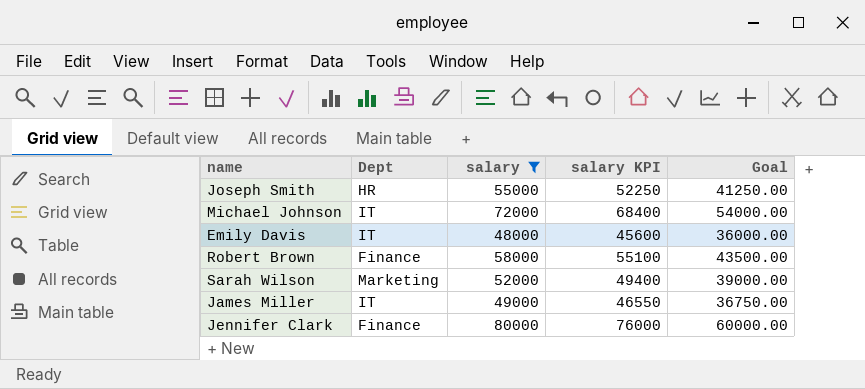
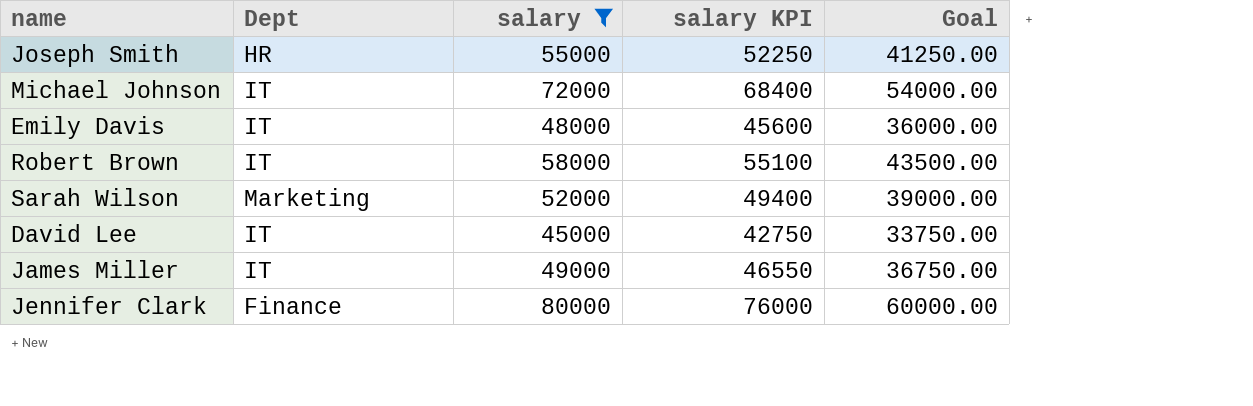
Robert Brown | Dept: Finance -> IT
row David Lee: none -> IT | 45000 | 42750 | 33750.00

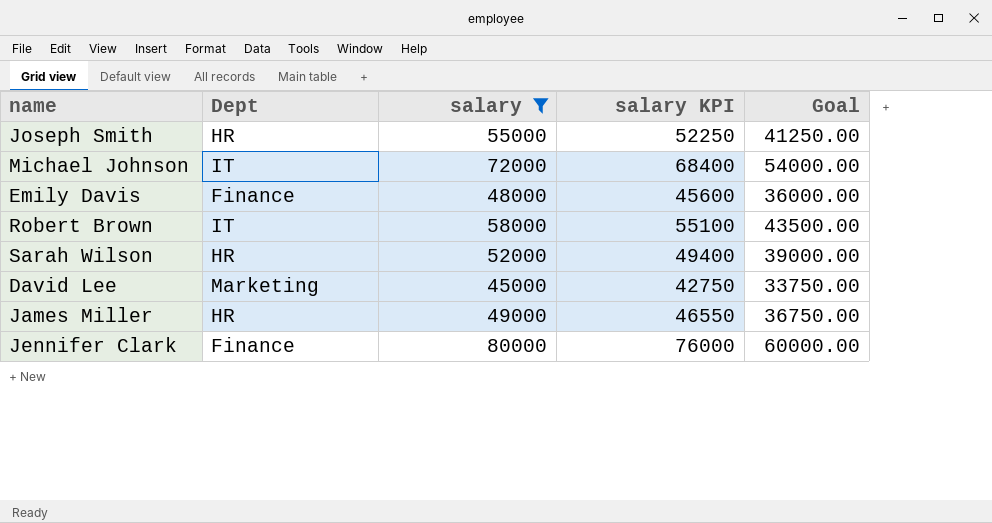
Emily Davis | Dept: IT -> Finance
Sarah Wilson | Dept: Marketing -> HR
David Lee | Dept: IT -> Marketing
James Miller | Dept: IT -> HR

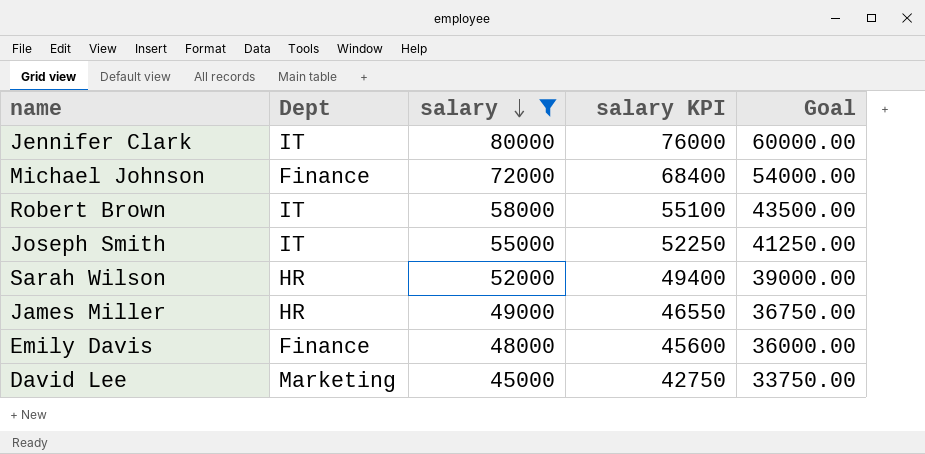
row order: none -> salary descending
Jennifer Clark | Dept: Finance -> IT
Michael Johnson | Dept: IT -> Finance
Joseph Smith | Dept: HR -> IT

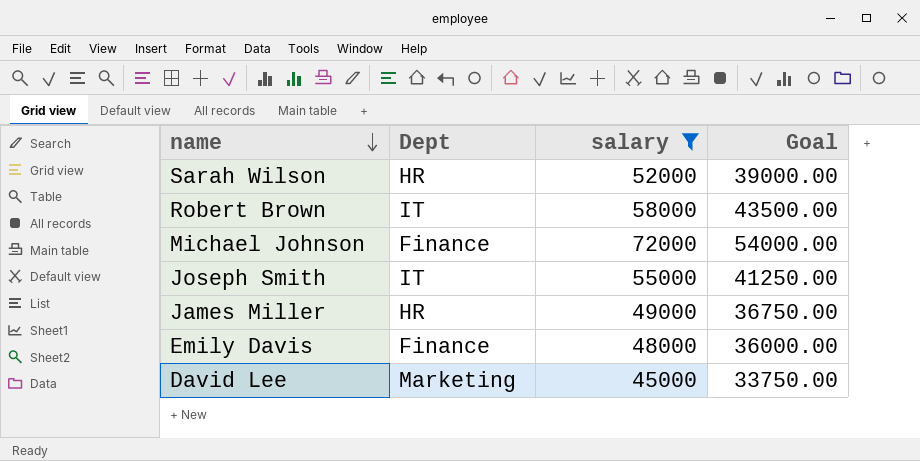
row order: salary descending -> name descending
column salary KPI | formula: [salary] * 0.95 -> none
row Jennifer Clark: IT | 80000 | 76000 | 60000.00 -> none

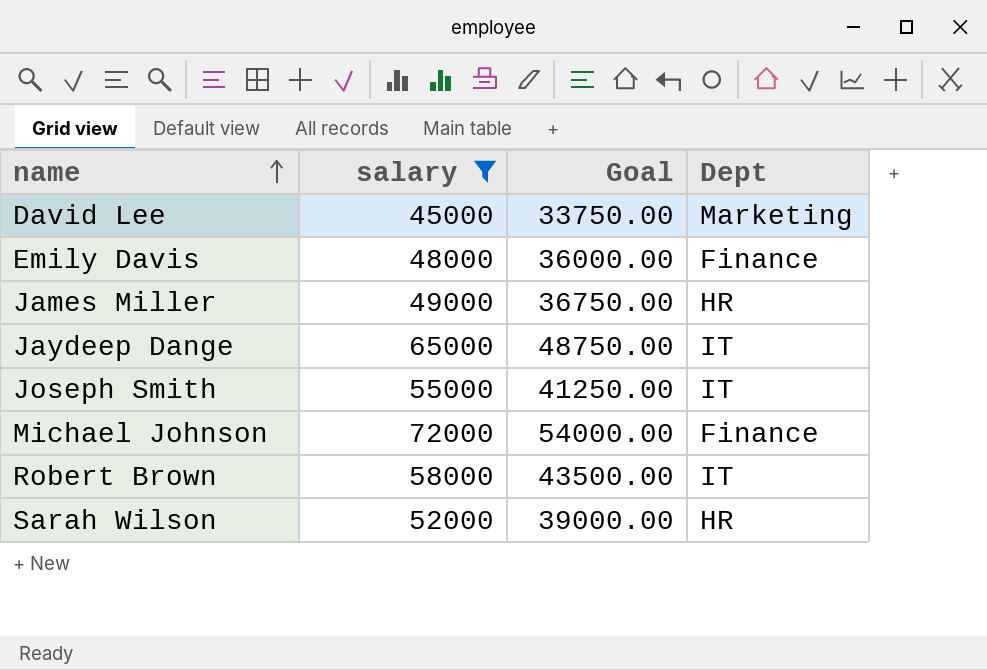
row order: name descending -> name ascending
column Dept | position: 2 -> 4
row Jaydeep Dange: none -> 65000 | 48750.00 | IT

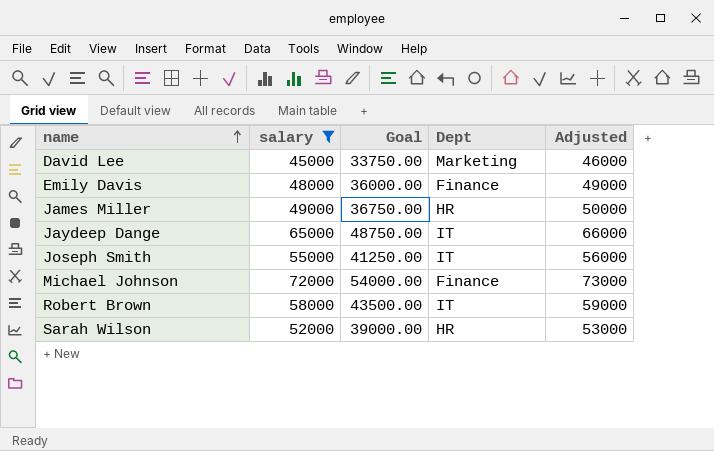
column Adjusted | formula: none -> [salary] + 1000

